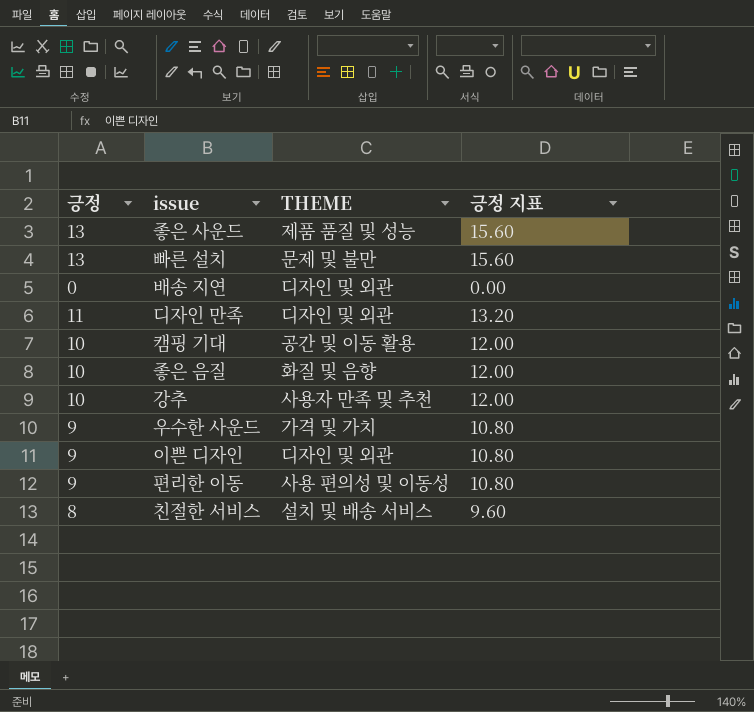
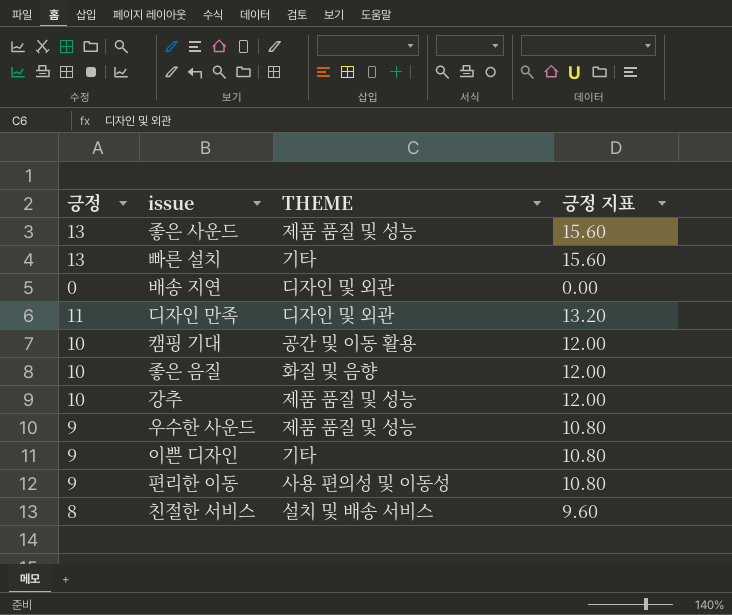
빠른 설치 | THEME: 문제 및 불만 -> 기타
강추 | THEME: 사용자 만족 및 추천 -> 제품 품질 및 성능
우수한 사운드 | THEME: 가격 및 가치 -> 제품 품질 및 성능
이쁜 디자인 | THEME: 디자인 및 외관 -> 기타

